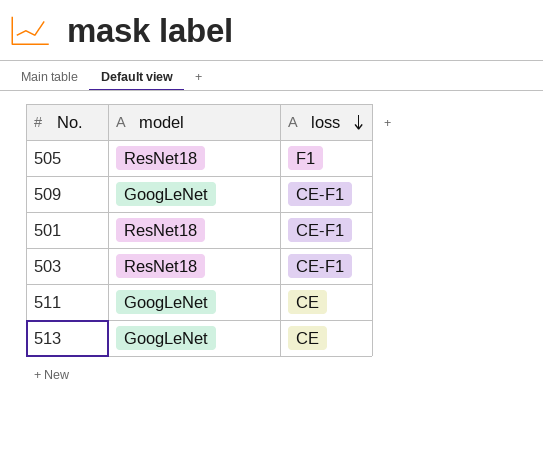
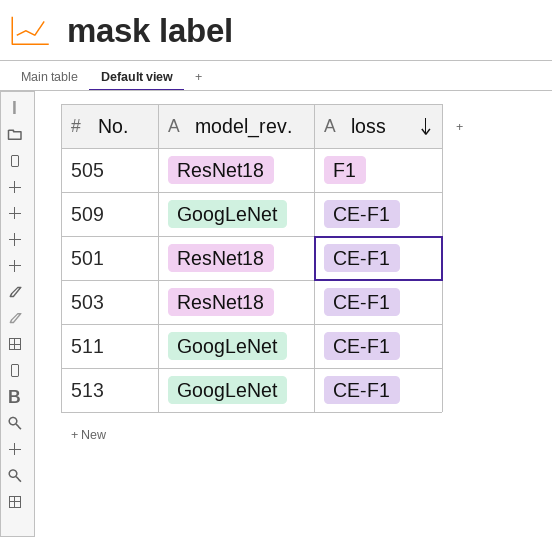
column name: model -> model_rev.
511 | loss: CE -> CE-F1
513 | loss: CE -> CE-F1

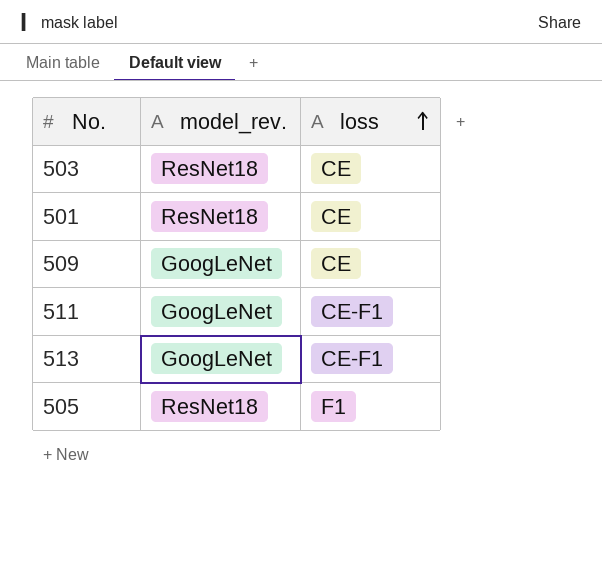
row order: loss descending -> loss ascending
503 | loss: CE-F1 -> CE
501 | loss: CE-F1 -> CE
509 | loss: CE-F1 -> CE

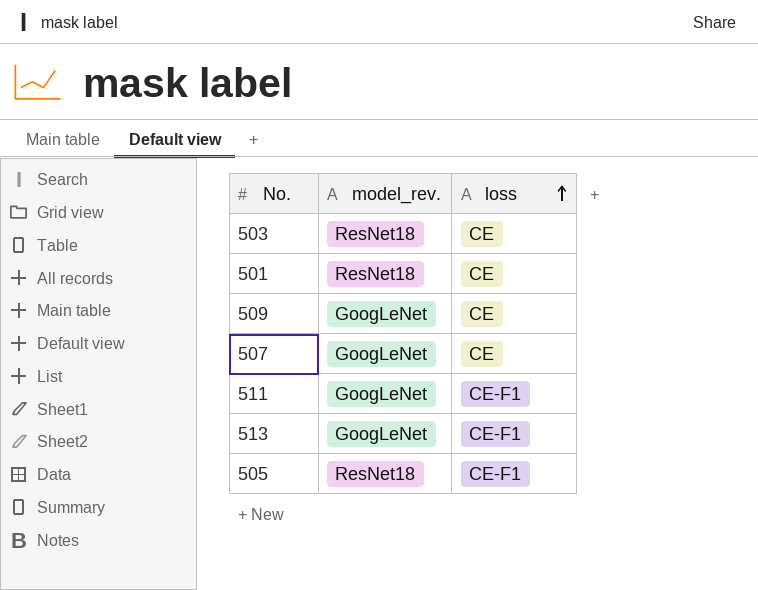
row 507: none -> GoogLeNet | CE
505 | loss: F1 -> CE-F1

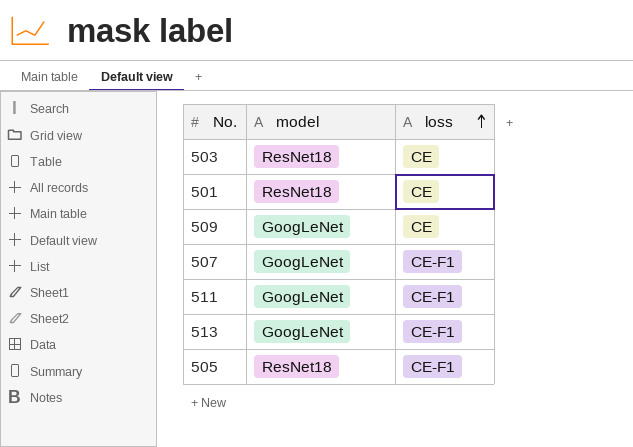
column name: model_rev. -> model
507 | loss: CE -> CE-F1

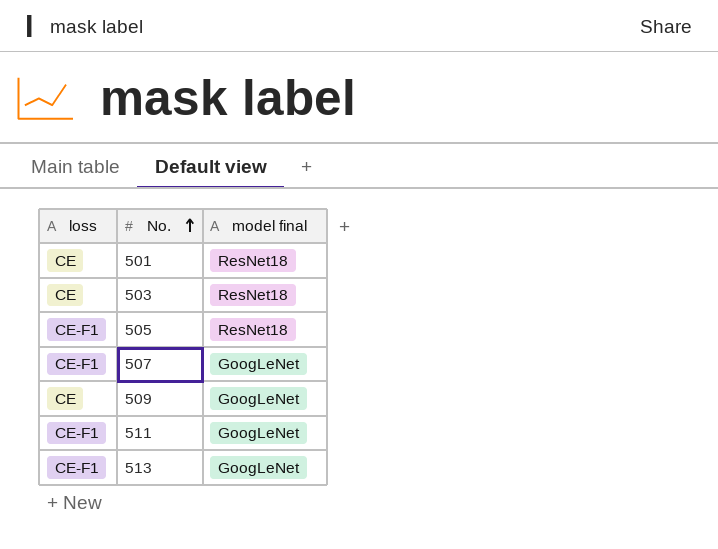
row order: loss ascending -> No. ascending
column loss | position: 3 -> 1
column name: model -> model final

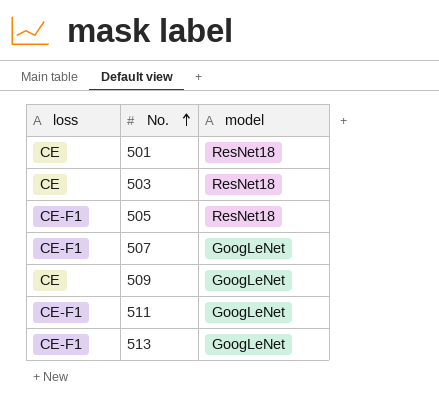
column name: model final -> model

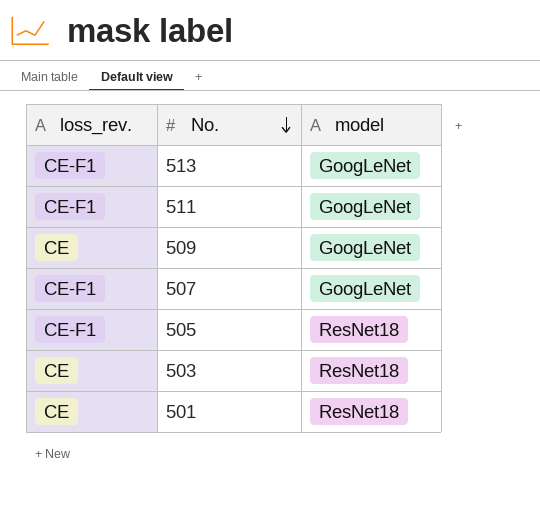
row order: No. ascending -> No. descending
column name: loss -> loss_rev.

